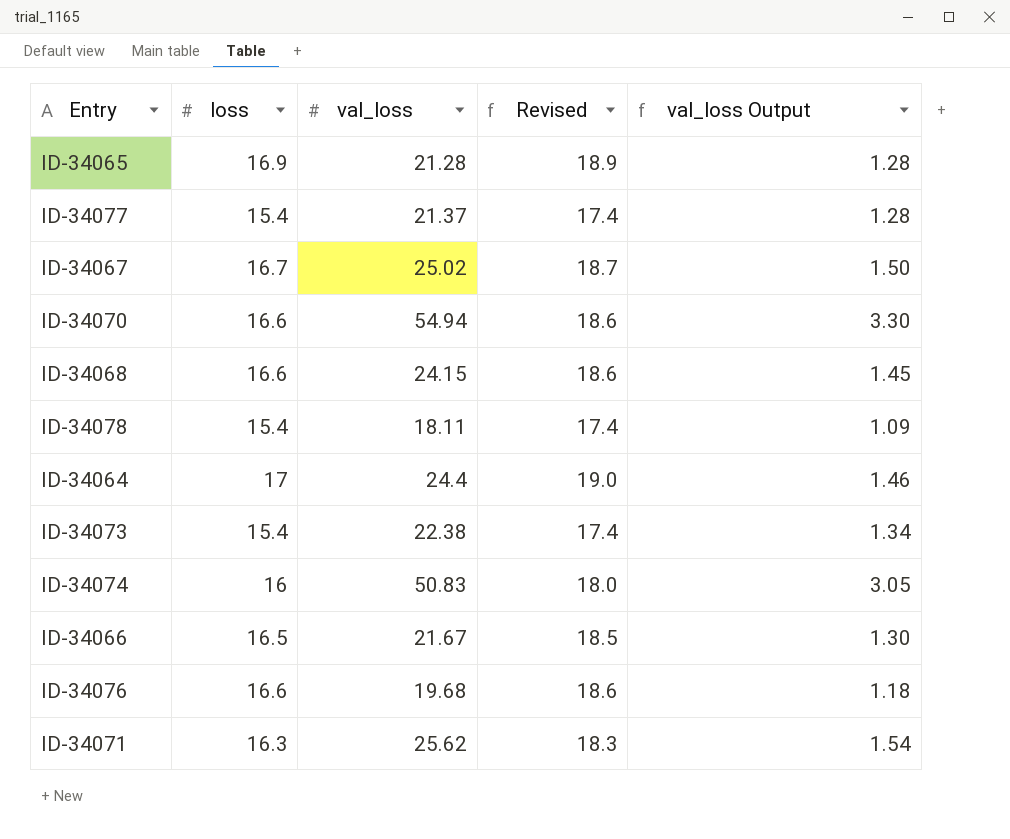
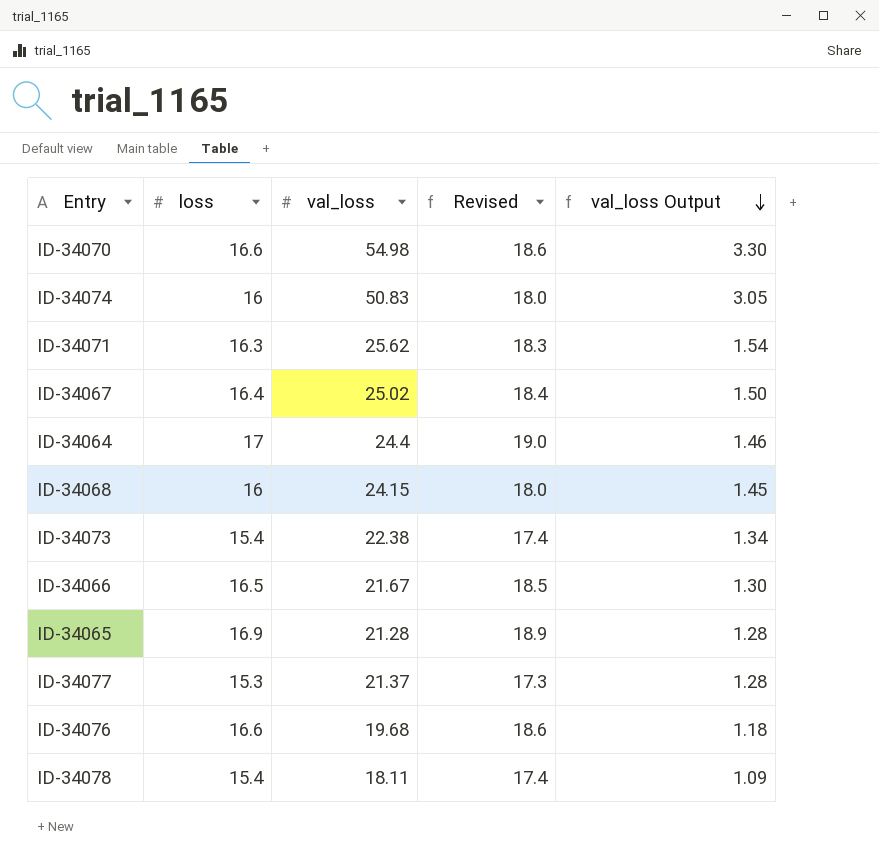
row order: none -> val_loss Output descending
ID-34070 | val_loss: 54.94 -> 54.98
ID-34067 | loss: 16.7 -> 16.4
ID-34067 | Revised: 18.7 -> 18.4
ID-34068 | loss: 16.6 -> 16
ID-34068 | Revised: 18.6 -> 18.0
ID-34077 | loss: 15.4 -> 15.3
ID-34077 | Revised: 17.4 -> 17.3

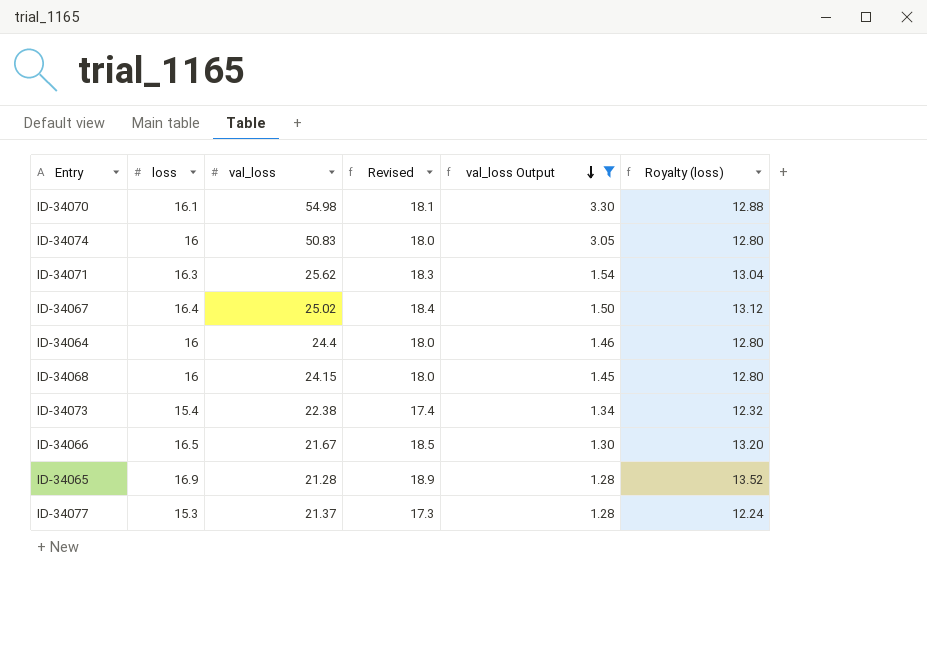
filter: none -> val_loss Output >= 1.28
column Royalty (loss) | formula: none -> [loss] * 0.8
ID-34070 | loss: 16.6 -> 16.1
ID-34070 | Revised: 18.6 -> 18.1
ID-34064 | loss: 17 -> 16
ID-34064 | Revised: 19.0 -> 18.0

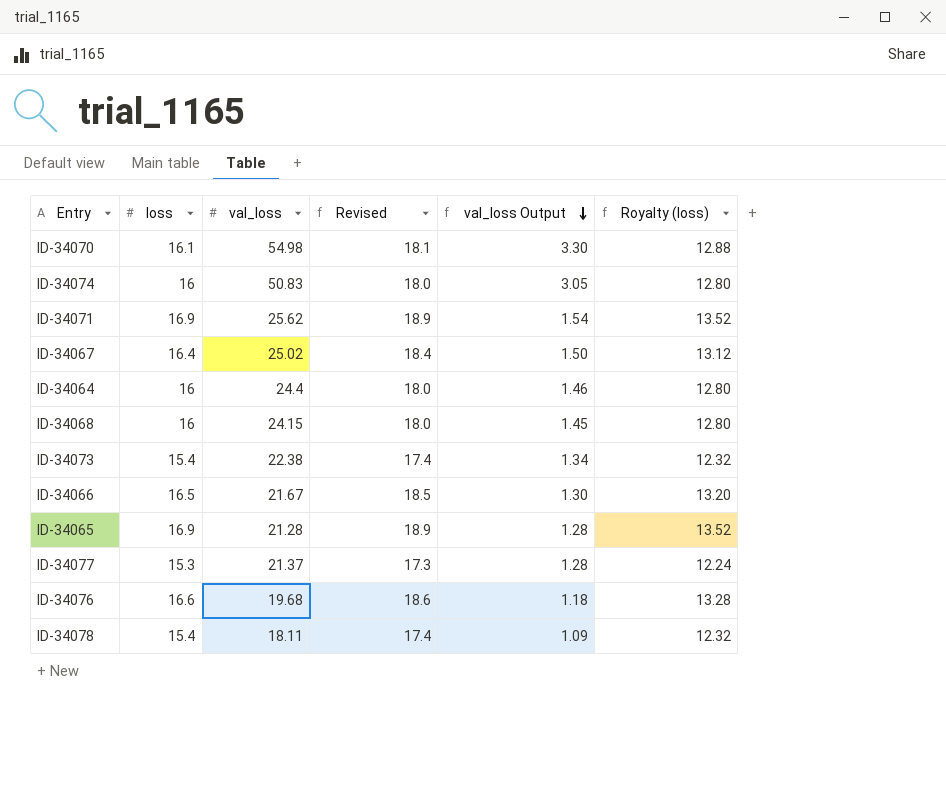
filter: val_loss Output >= 1.28 -> none
ID-34071 | loss: 16.3 -> 16.9
ID-34071 | Revised: 18.3 -> 18.9
ID-34071 | Royalty (loss): 13.04 -> 13.52

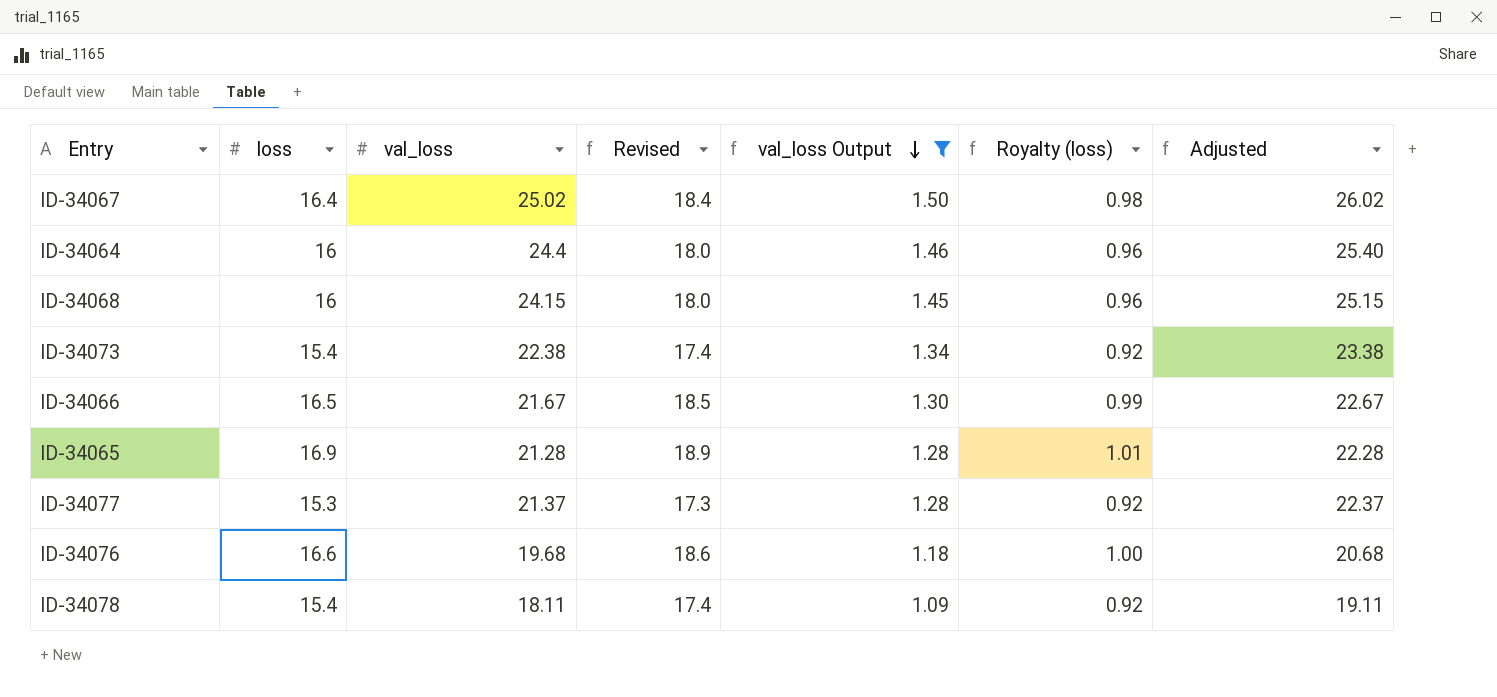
filter: none -> val_loss Output <= 1.50
column Royalty (loss) | formula: [loss] * 0.8 -> [loss] * 0.06
column Adjusted | formula: none -> [val_loss] + 1

